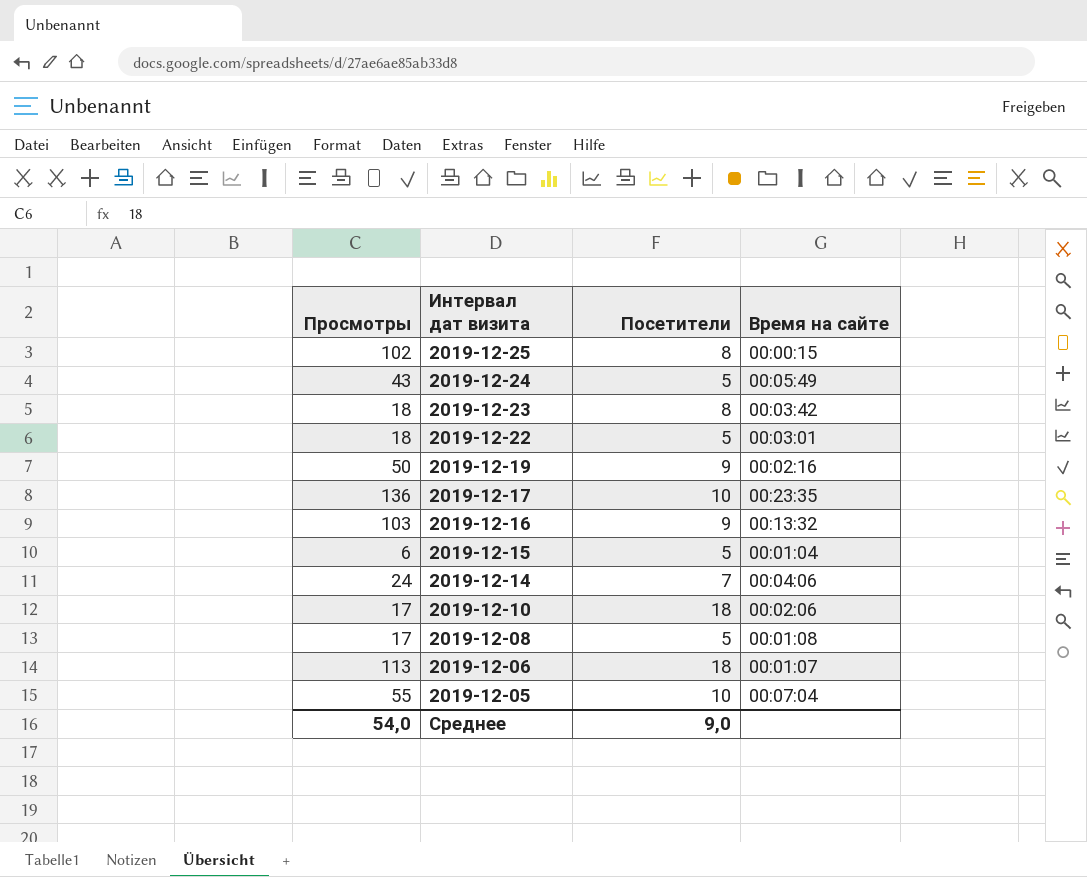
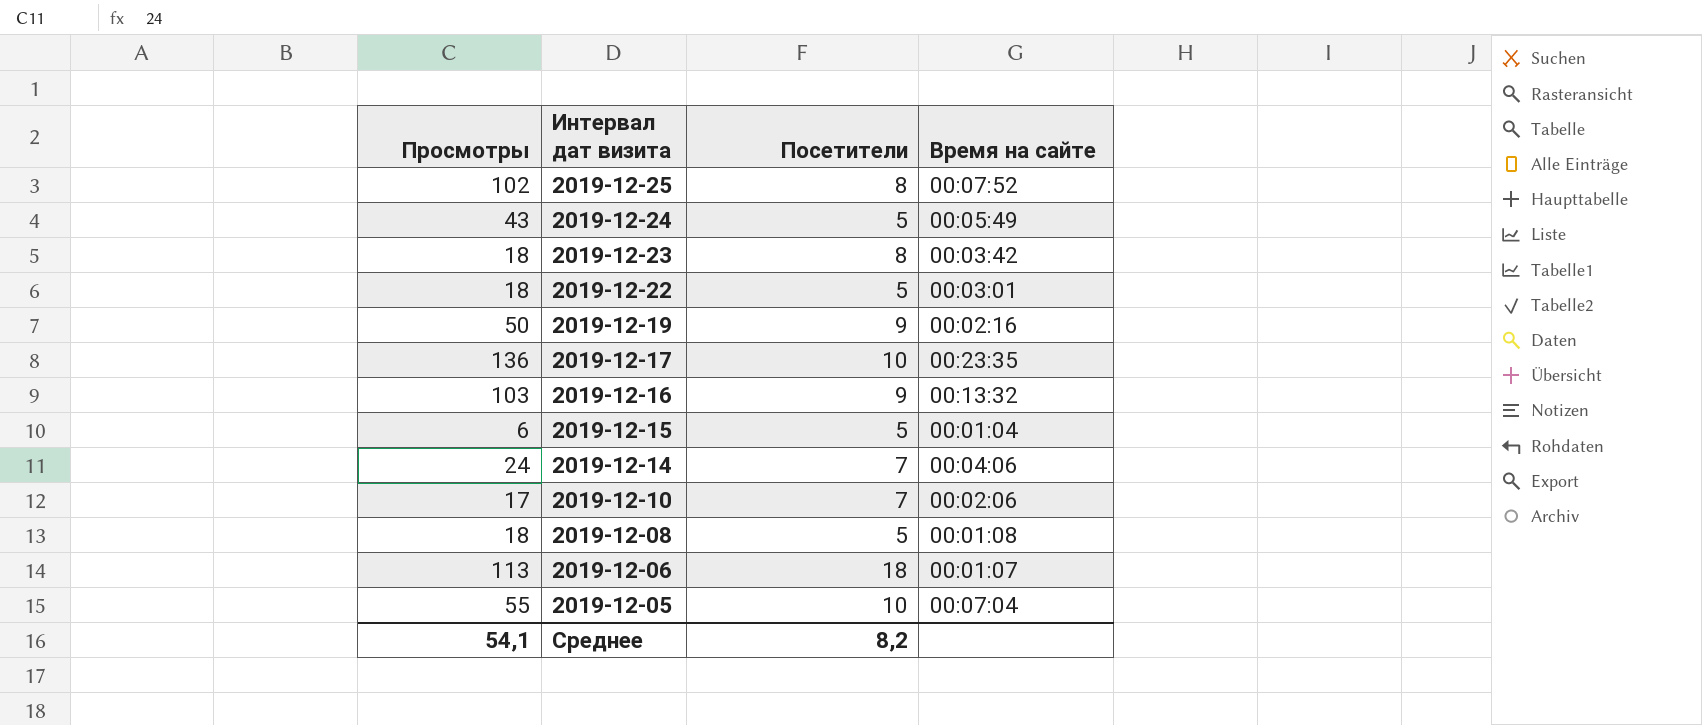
2019-12-25 | Время на сайте: 00:00:15 -> 00:07:52
2019-12-10 | Посетители: 18 -> 7
2019-12-08 | Просмотры: 17 -> 18
Среднее | Просмотры: 54,0 -> 54,1
Среднее | Посетители: 9,0 -> 8,2

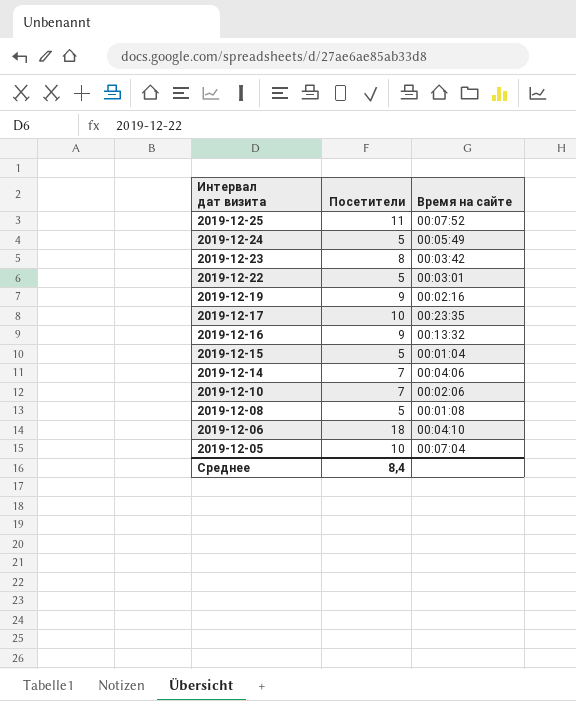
column Просмотры | position: 1 -> none
2019-12-25 | Посетители: 8 -> 11
2019-12-06 | Время на сайте: 00:01:07 -> 00:04:10
Среднее | Посетители: 8,2 -> 8,4

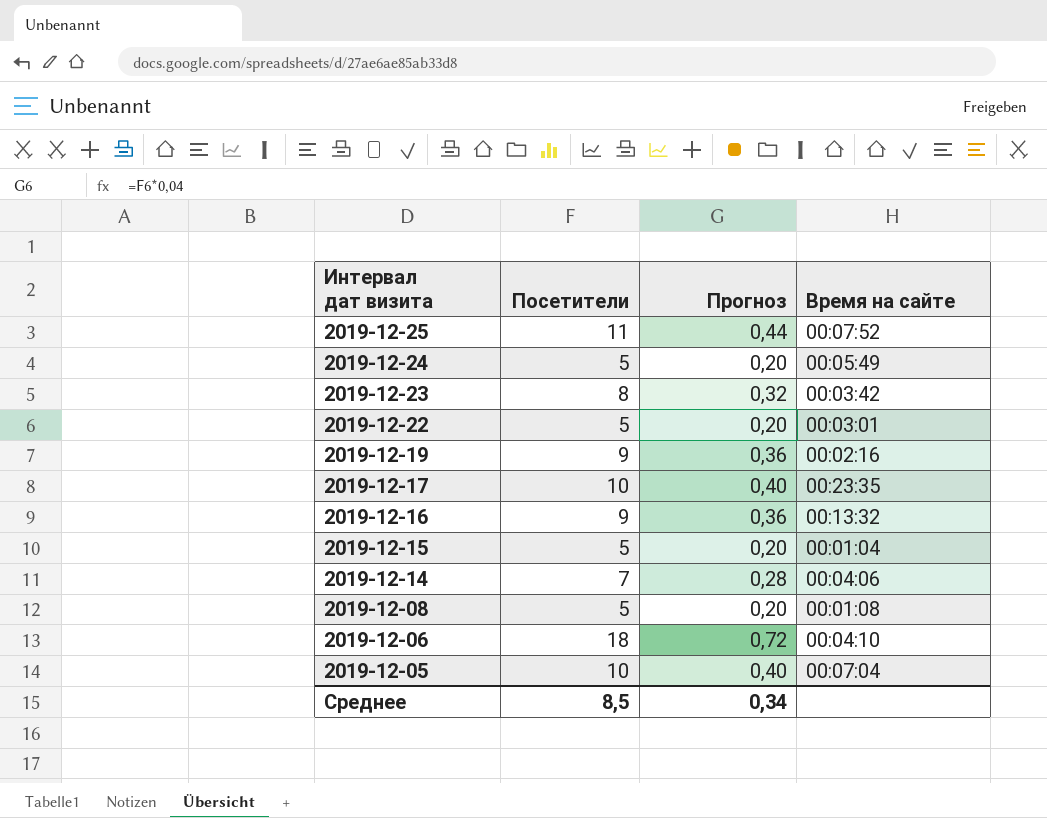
column Прогноз | formula: none -> [Посетители] * 0,04
row 2019-12-10: 7 | 00:02:06 -> none
Среднее | Посетители: 8,4 -> 8,5

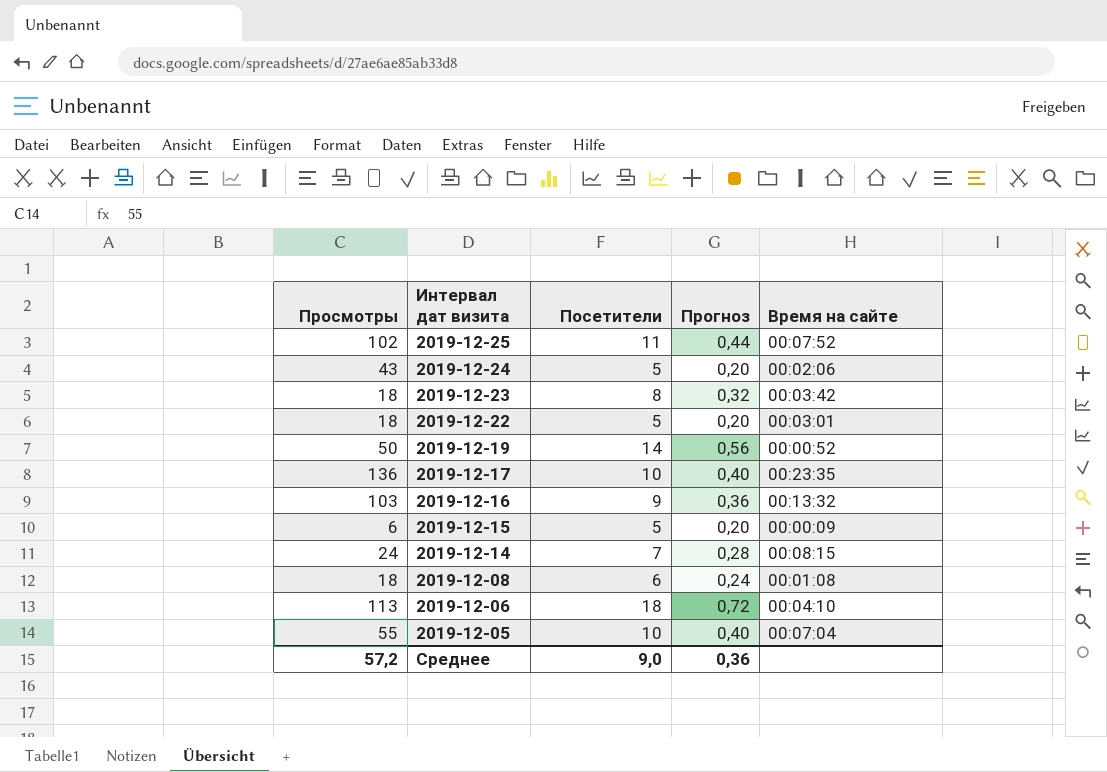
column Просмотры | position: none -> 1
2019-12-24 | Время на сайте: 00:05:49 -> 00:02:06
2019-12-19 | Посетители: 9 -> 14
2019-12-19 | Прогноз: 0,36 -> 0,56
2019-12-19 | Время на сайте: 00:02:16 -> 00:00:52
2019-12-15 | Время на сайте: 00:01:04 -> 00:00:09
2019-12-14 | Время на сайте: 00:04:06 -> 00:08:15
2019-12-08 | Посетители: 5 -> 6
2019-12-08 | Прогноз: 0,20 -> 0,24
Среднее | Посетители: 8,5 -> 9,0
Среднее | Прогноз: 0,34 -> 0,36

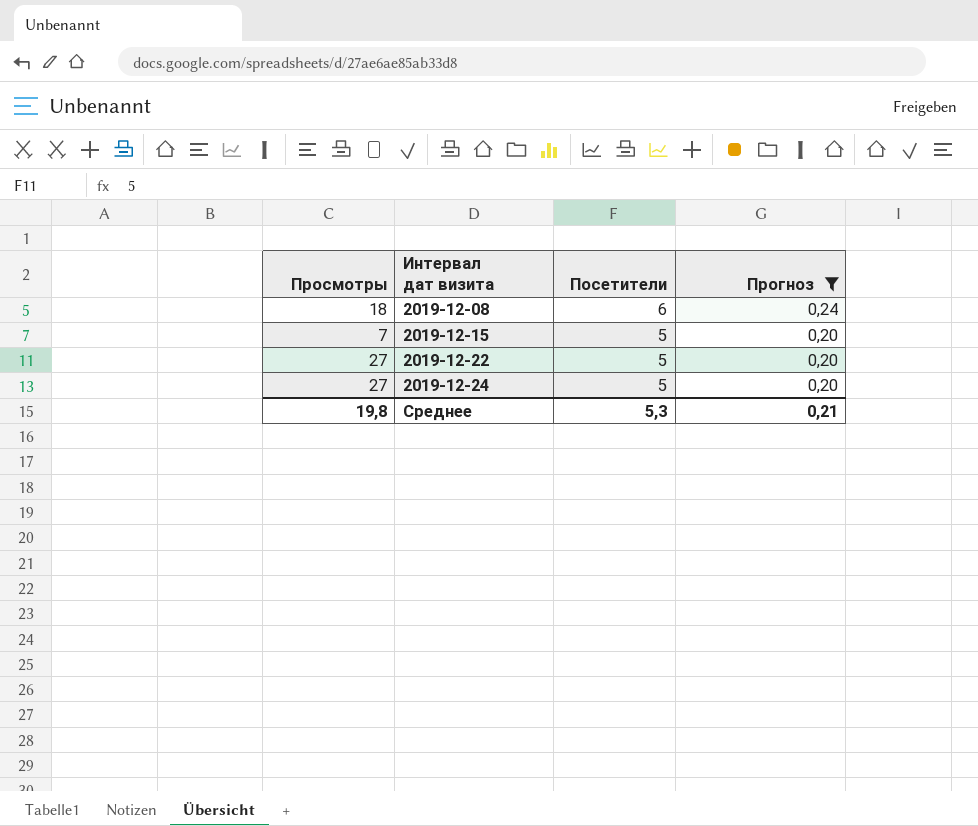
filter: none -> Прогноз <= 0,24
row order: Интервал дат визита descending -> Интервал дат визита ascending
column Время на сайте | position: 5 -> none
2019-12-15 | Просмотры: 6 -> 7
2019-12-22 | Просмотры: 18 -> 27
2019-12-24 | Просмотры: 43 -> 27
Среднее | Просмотры: 57,2 -> 19,8
Среднее | Посетители: 9,0 -> 5,3
Среднее | Прогноз: 0,36 -> 0,21

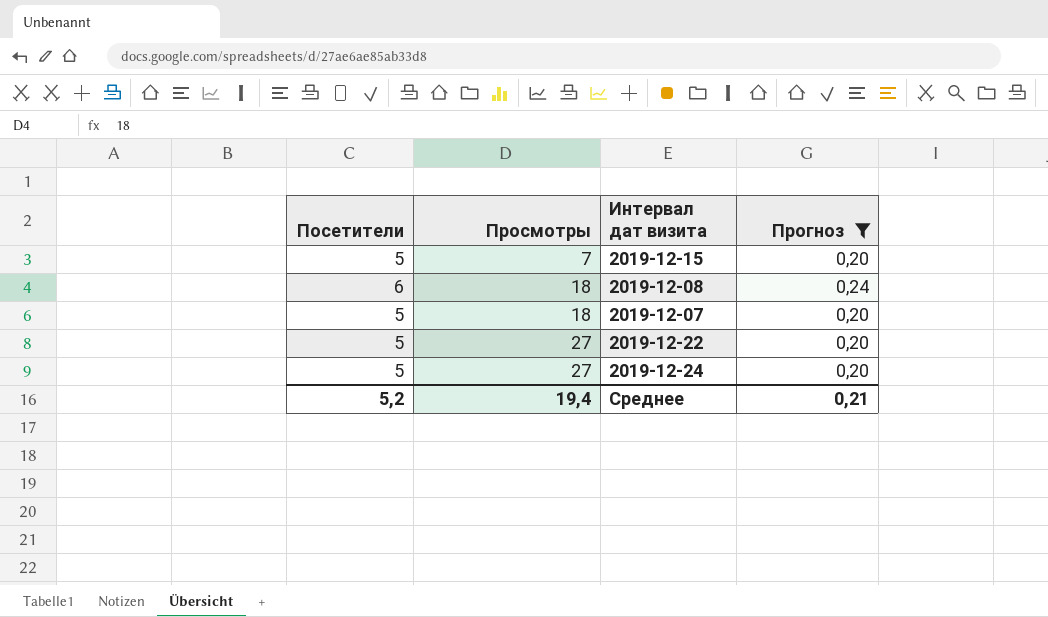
row order: Интервал дат визита ascending -> Просмотры ascending
column Посетители | position: 3 -> 1
row 2019-12-07: none -> 5 | 18 | 0,20
Среднее | Посетители: 5,3 -> 5,2
Среднее | Просмотры: 19,8 -> 19,4

